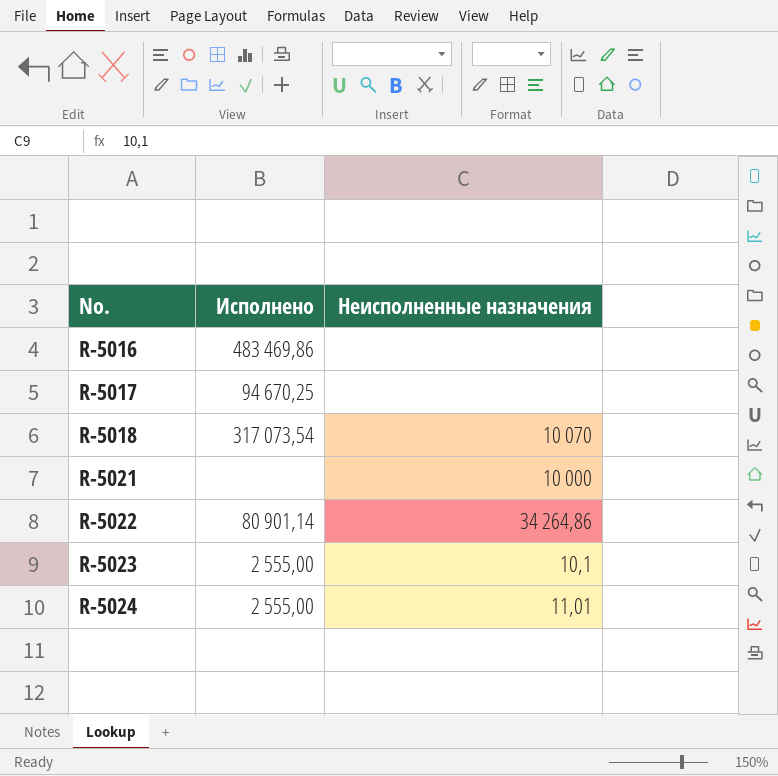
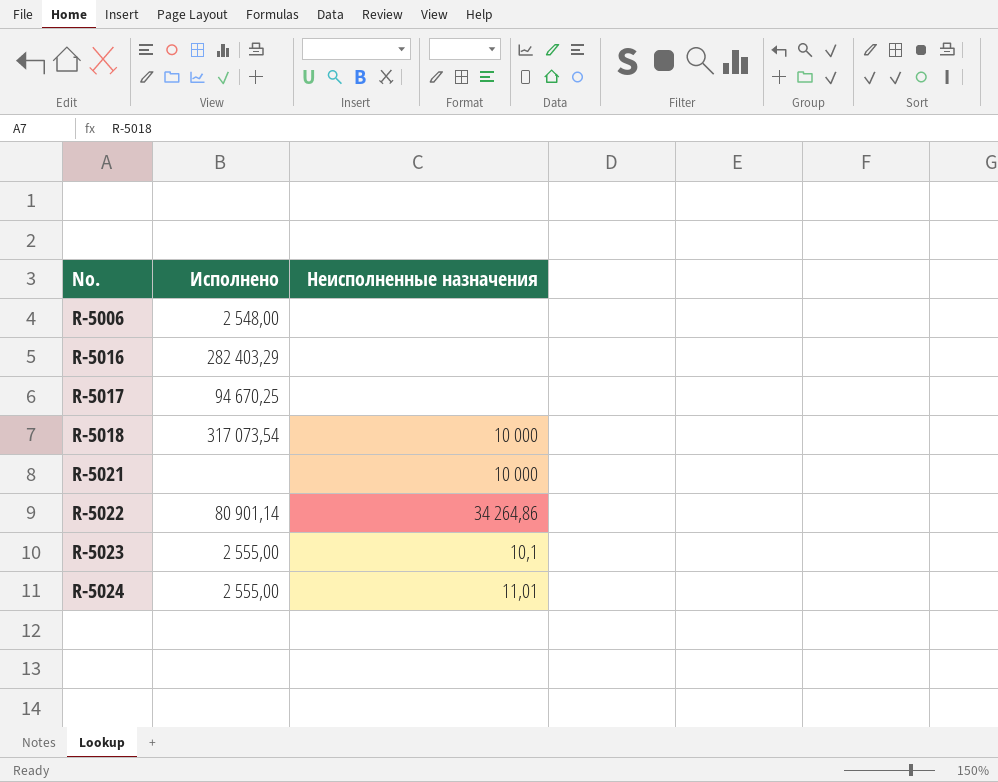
row R-5006: none -> 2 548,00 | none
R-5016 | Исполнено: 483 469,86 -> 282 403,29
R-5018 | Неисполненные назначения: 10 070 -> 10 000

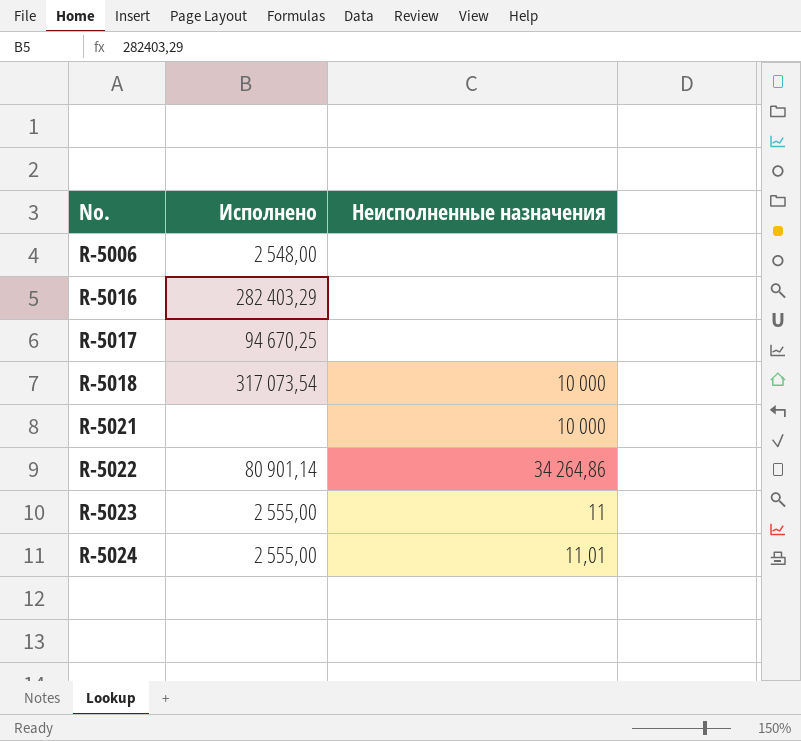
R-5023 | Неисполненные назначения: 10,1 -> 11

